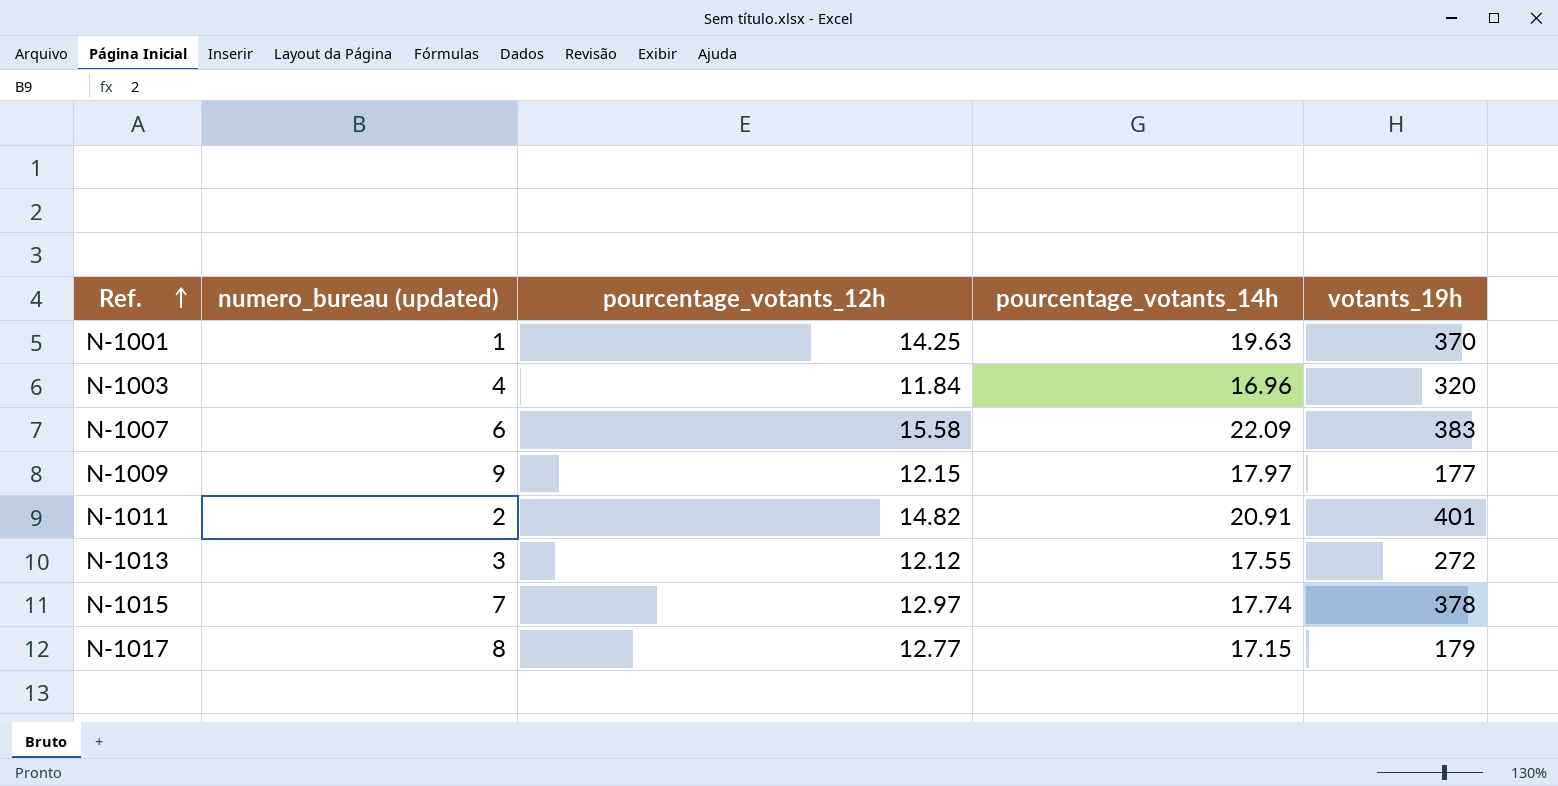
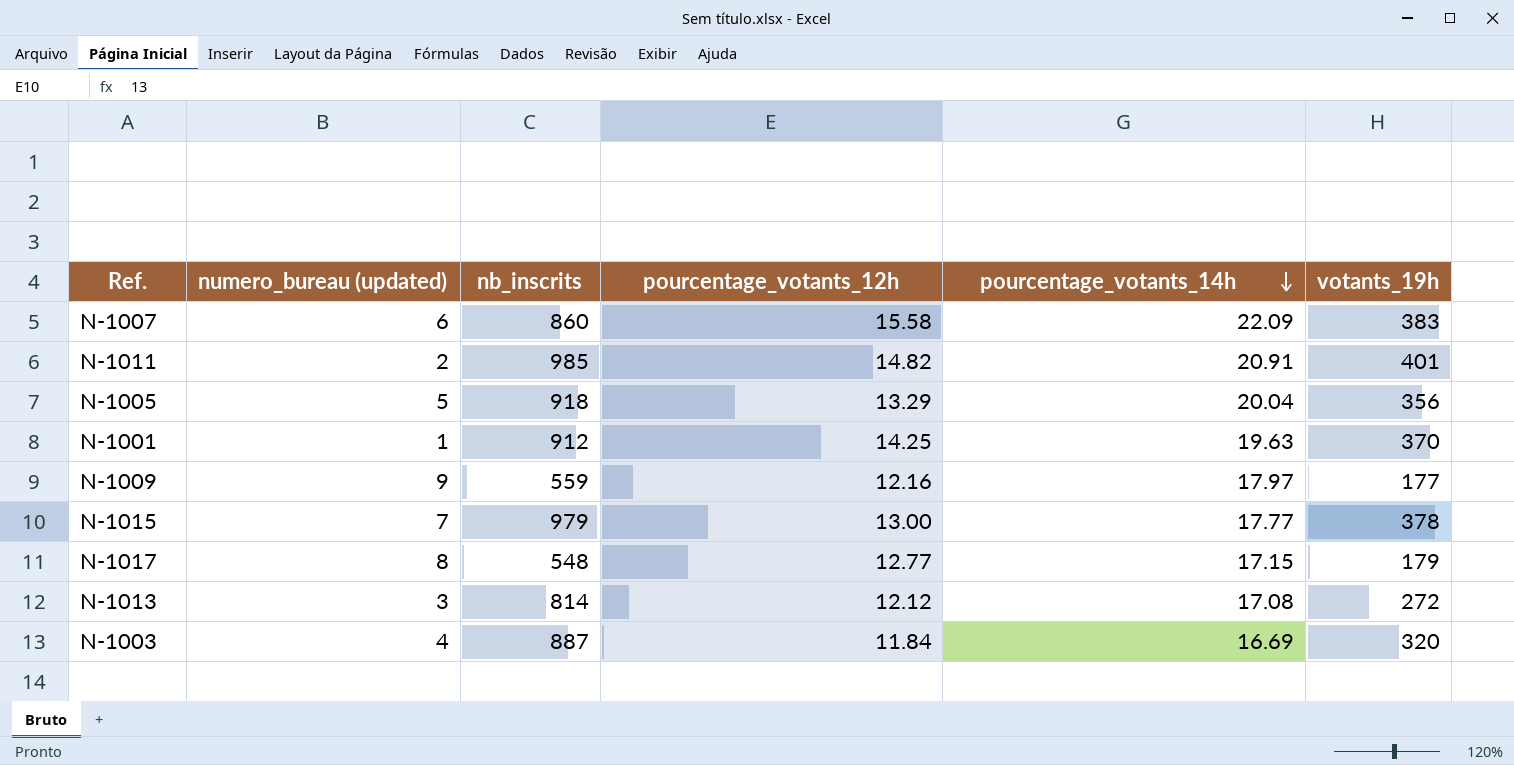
row order: Ref. ascending -> pourcentage_votants_14h descending
column nb_inscrits | position: none -> 3
row N-1005: none -> 5 | 918 | 13.29 | 20.04 | 356
N-1009 | pourcentage_votants_12h: 12.15 -> 12.16
N-1015 | pourcentage_votants_12h: 12.97 -> 13.00
N-1015 | pourcentage_votants_14h: 17.74 -> 17.77
N-1013 | pourcentage_votants_14h: 17.55 -> 17.08
N-1003 | pourcentage_votants_14h: 16.96 -> 16.69

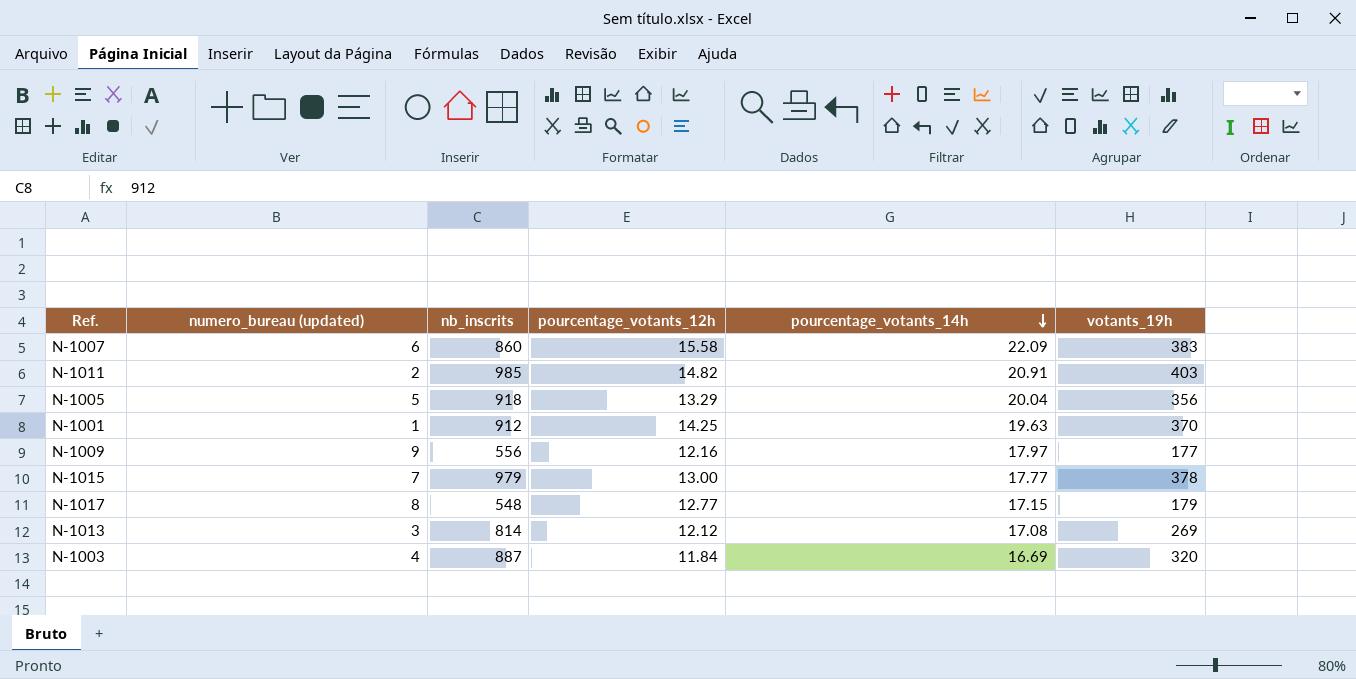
N-1011 | votants_19h: 401 -> 403
N-1009 | nb_inscrits: 559 -> 556
N-1013 | votants_19h: 272 -> 269

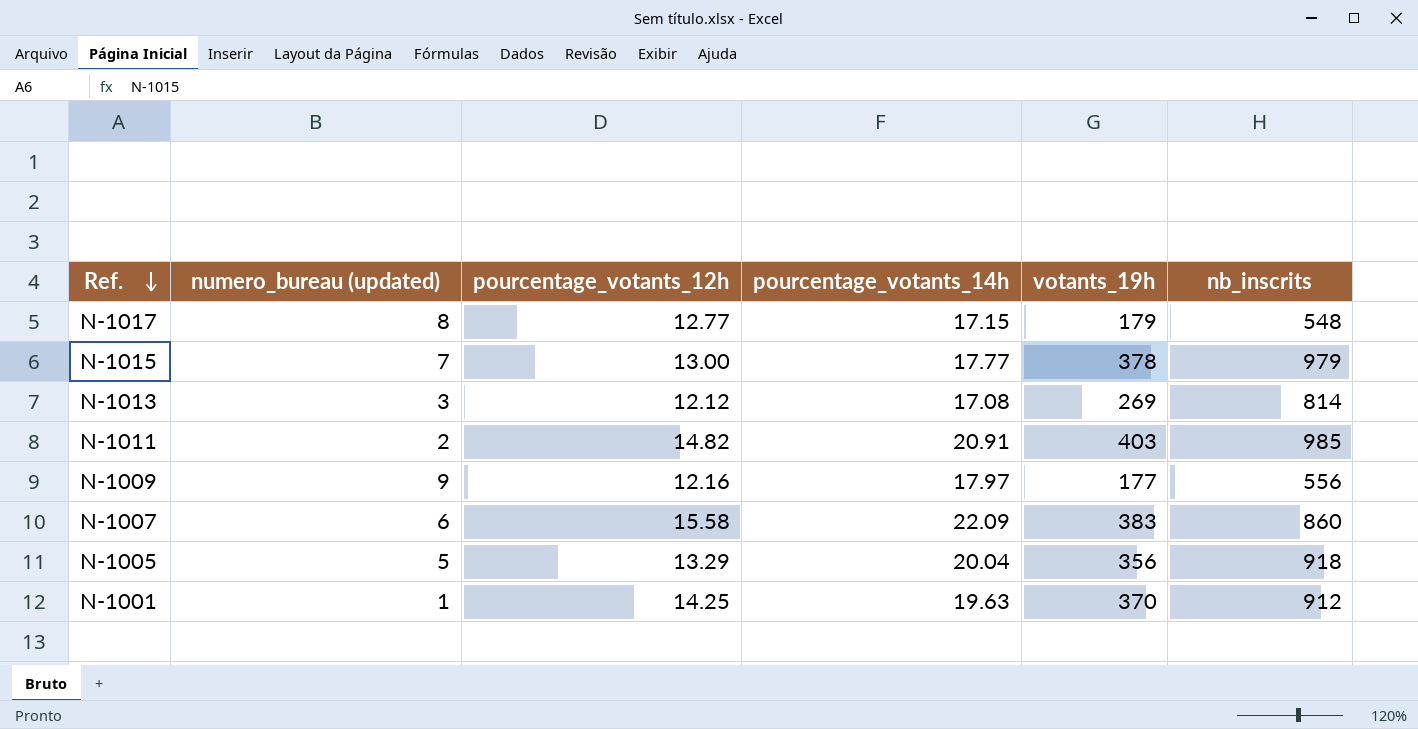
row order: pourcentage_votants_14h descending -> Ref. descending
column nb_inscrits | position: 3 -> 6
row N-1003: 4 | 887 | 11.84 | 16.69 | 320 -> none

